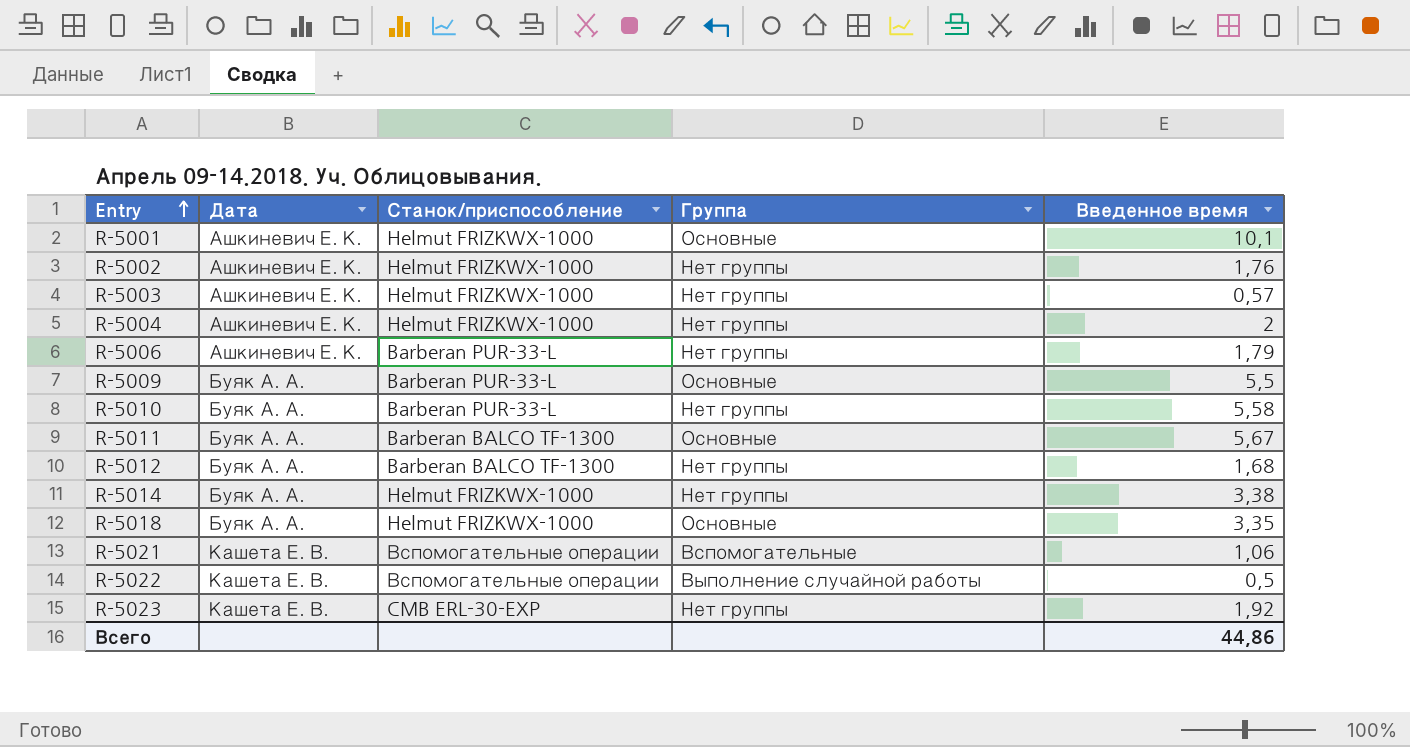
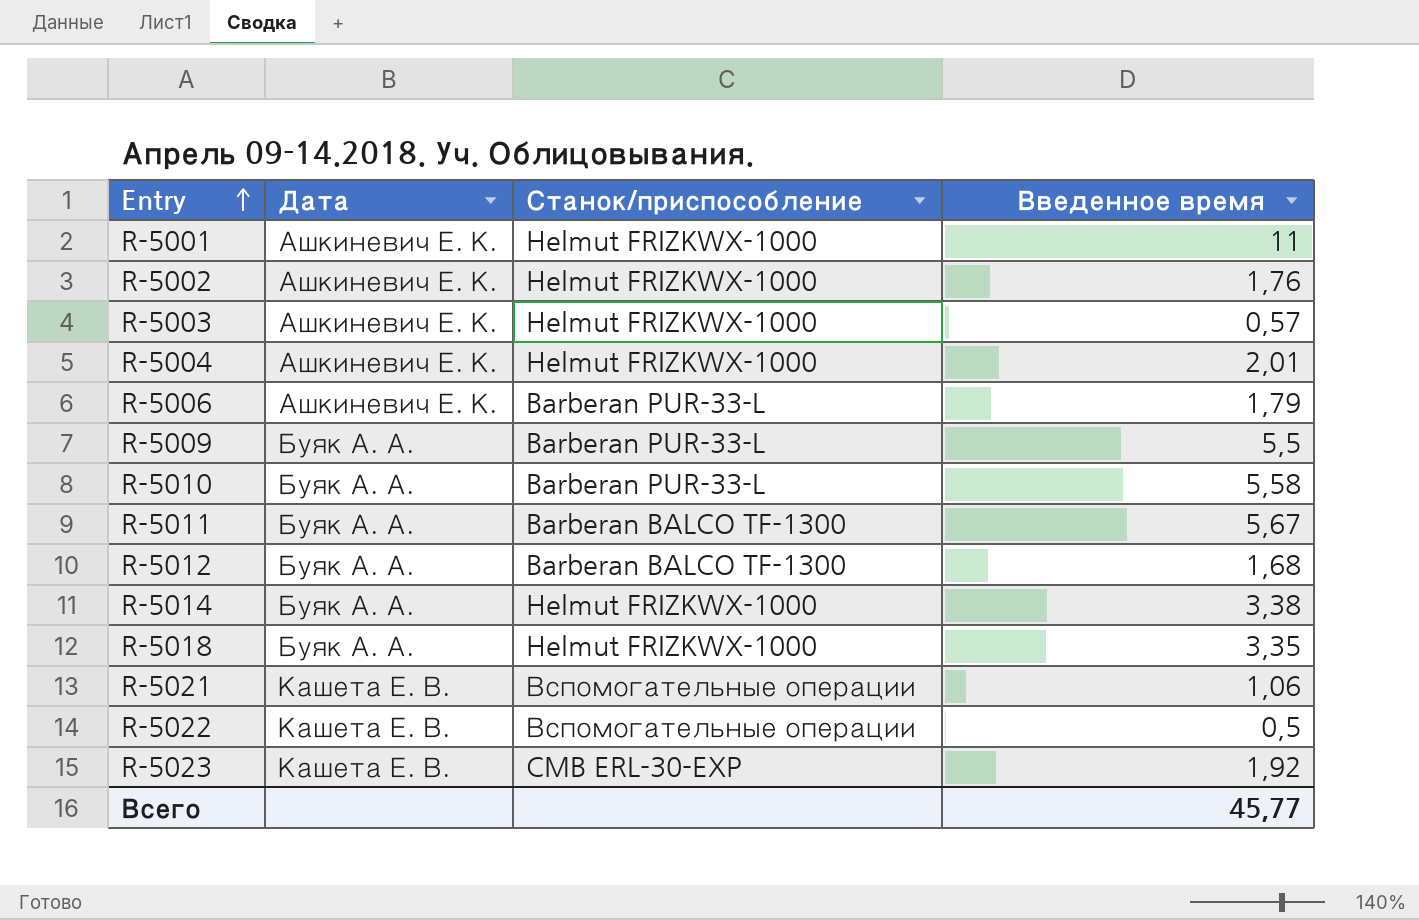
column Группа | position: 4 -> none
R-5001 | Введенное время: 10,1 -> 11
R-5004 | Введенное время: 2 -> 2,01
Всего | Введенное время: 44,86 -> 45,77

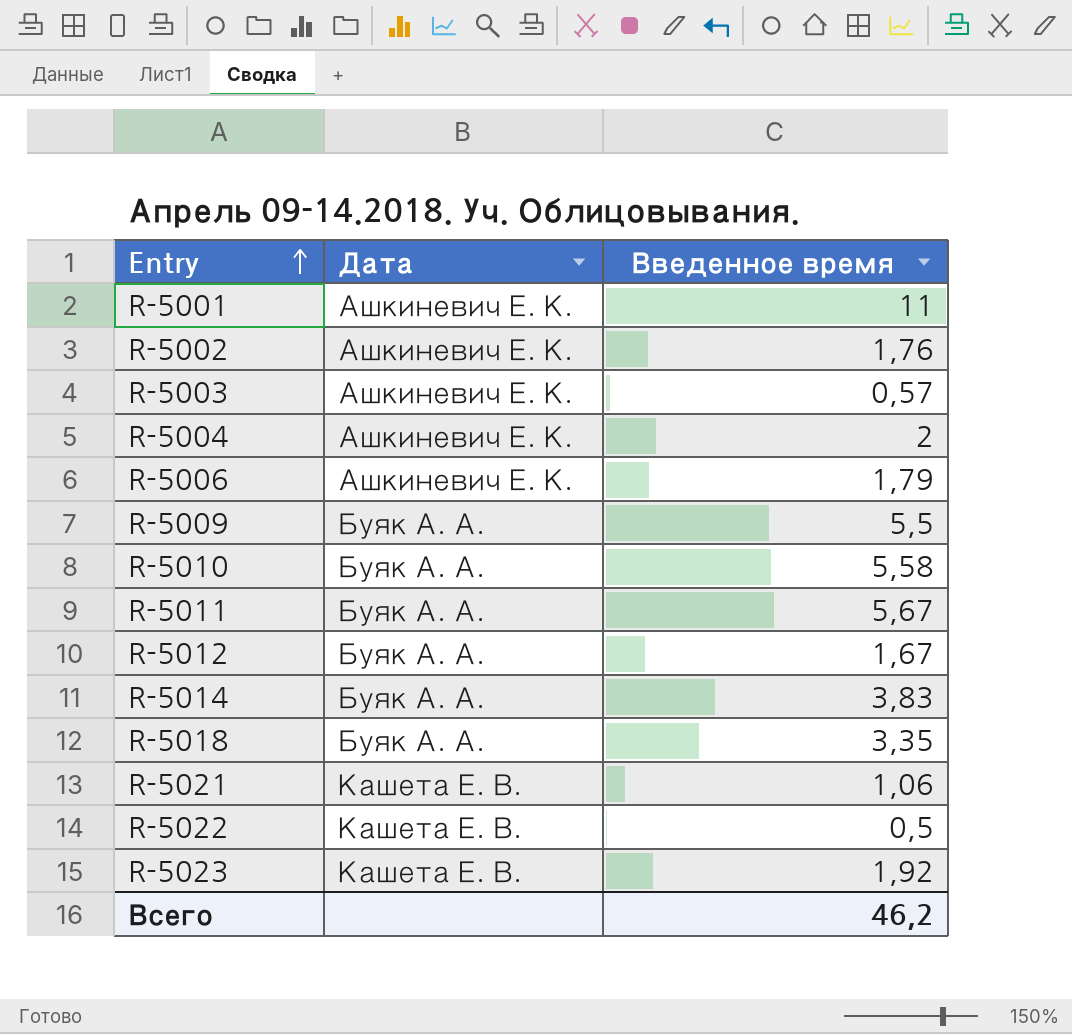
column Станок/приспособление | position: 3 -> none
R-5004 | Введенное время: 2,01 -> 2
R-5012 | Введенное время: 1,68 -> 1,67
R-5014 | Введенное время: 3,38 -> 3,83
Всего | Введенное время: 45,77 -> 46,2

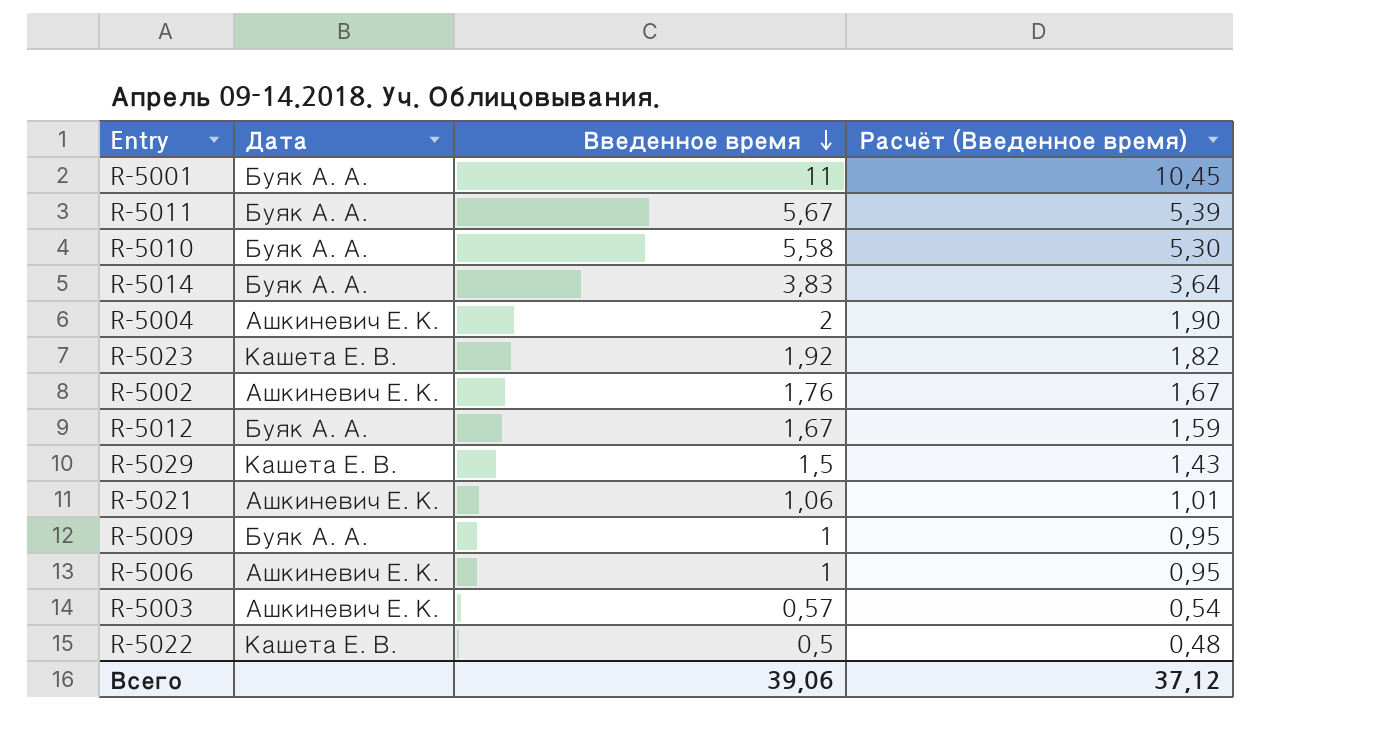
row order: Entry ascending -> Введенное время descending
column Расчёт (Введенное время) | formula: none -> [Введенное время] * 0,95
row R-5018: Буяк А. А. | 3,35 -> none
R-5001 | Дата: Ашкиневич Е. К. -> Буяк А. А.
row R-5029: none -> Кашета Е. В. | 1,5 | 1,43
R-5021 | Дата: Кашета Е. В. -> Ашкиневич Е. К.
R-5009 | Введенное время: 5,5 -> 1
R-5006 | Введенное время: 1,79 -> 1
Всего | Введенное время: 46,2 -> 39,06

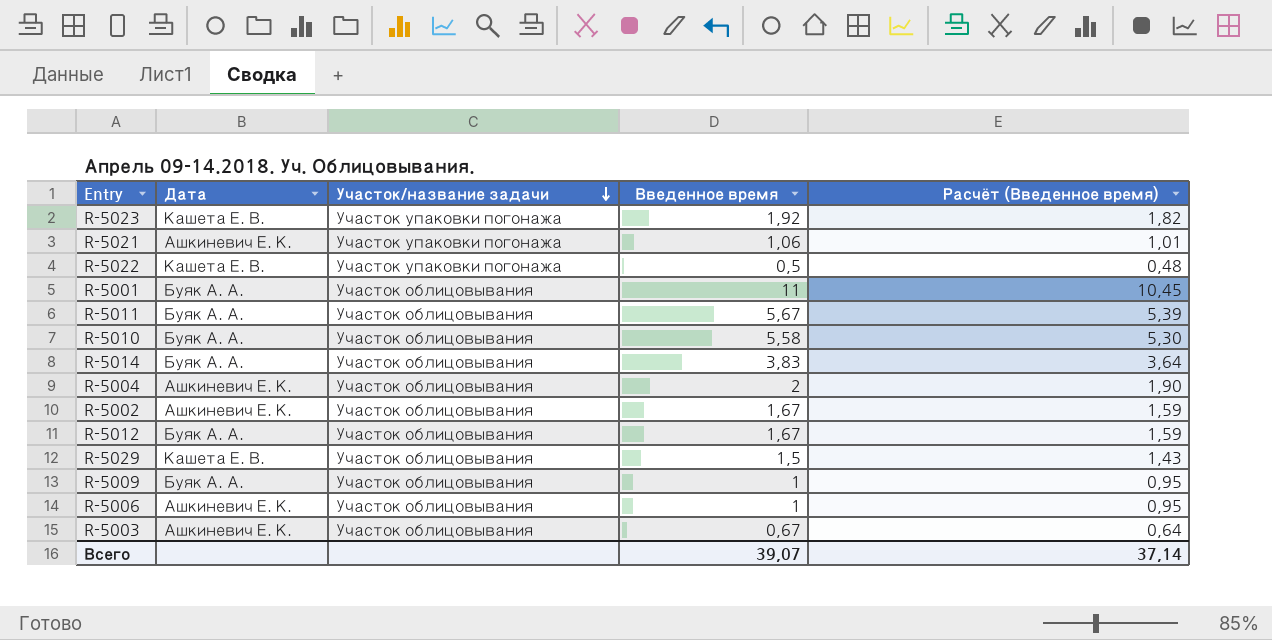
row order: Введенное время descending -> Участок/название задачи descending
column Участок/название задачи | position: none -> 3
R-5002 | Введенное время: 1,76 -> 1,67
R-5002 | Расчёт (Введенное время): 1,67 -> 1,59
R-5003 | Введенное время: 0,57 -> 0,67
R-5003 | Расчёт (Введенное время): 0,54 -> 0,64
Всего | Введенное время: 39,06 -> 39,07
Всего | Расчёт (Введенное время): 37,12 -> 37,14

